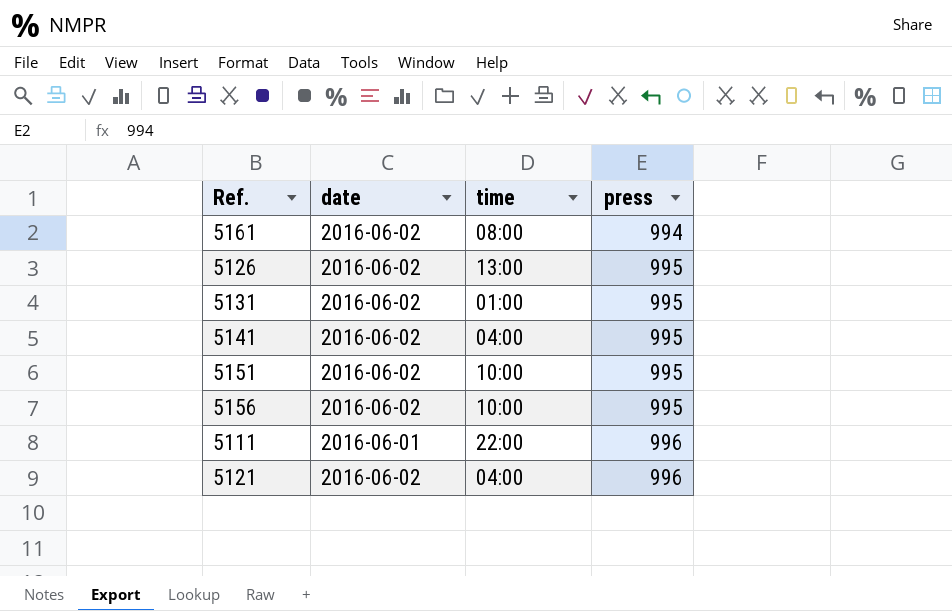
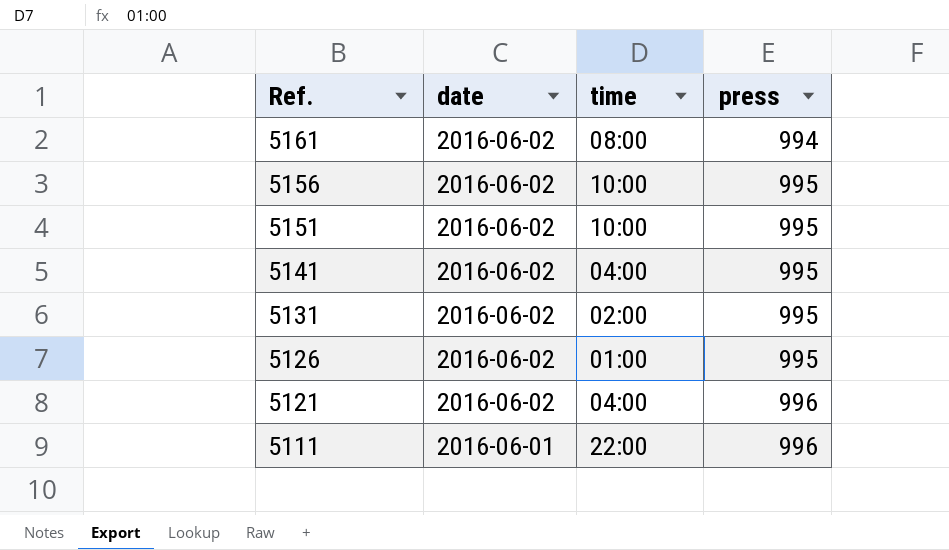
row order: press ascending -> Ref. descending
5131 | time: 01:00 -> 02:00
5126 | time: 13:00 -> 01:00

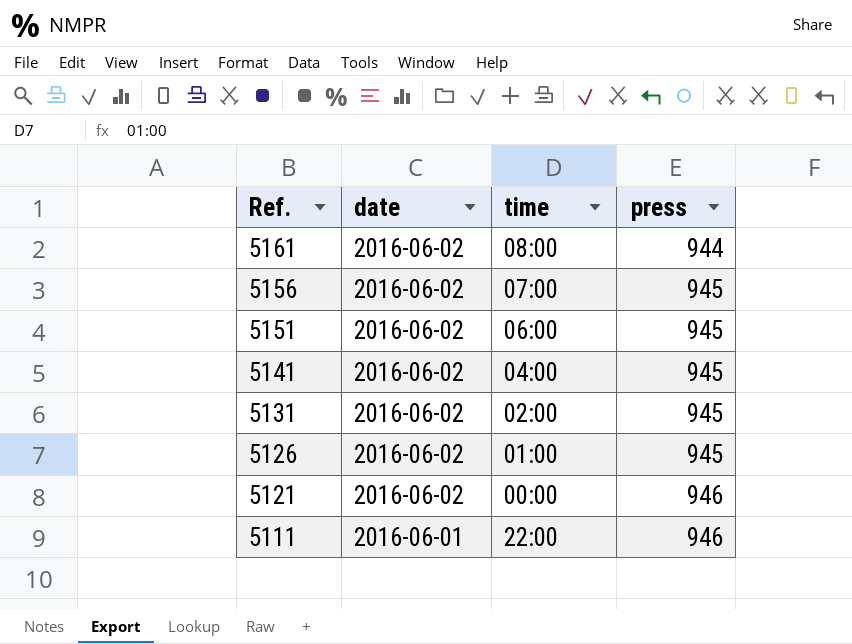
5161 | press: 994 -> 944
5156 | time: 10:00 -> 07:00
5156 | press: 995 -> 945
5151 | time: 10:00 -> 06:00
5151 | press: 995 -> 945
5141 | press: 995 -> 945
5131 | press: 995 -> 945
5126 | press: 995 -> 945
5121 | time: 04:00 -> 00:00
5121 | press: 996 -> 946
5111 | press: 996 -> 946

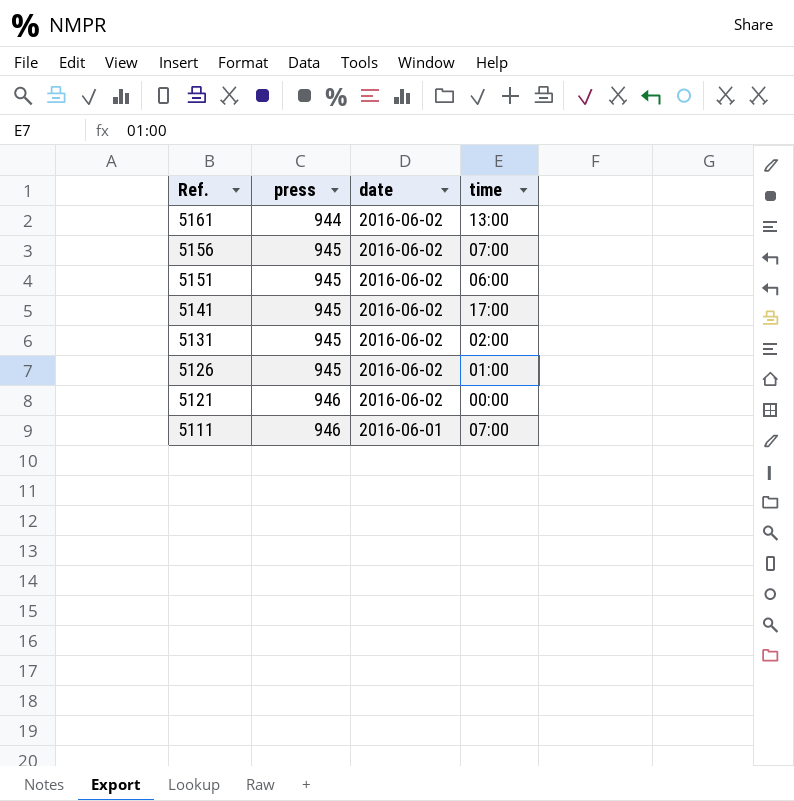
column press | position: 4 -> 2
5161 | time: 08:00 -> 13:00
5141 | time: 04:00 -> 17:00
5111 | time: 22:00 -> 07:00

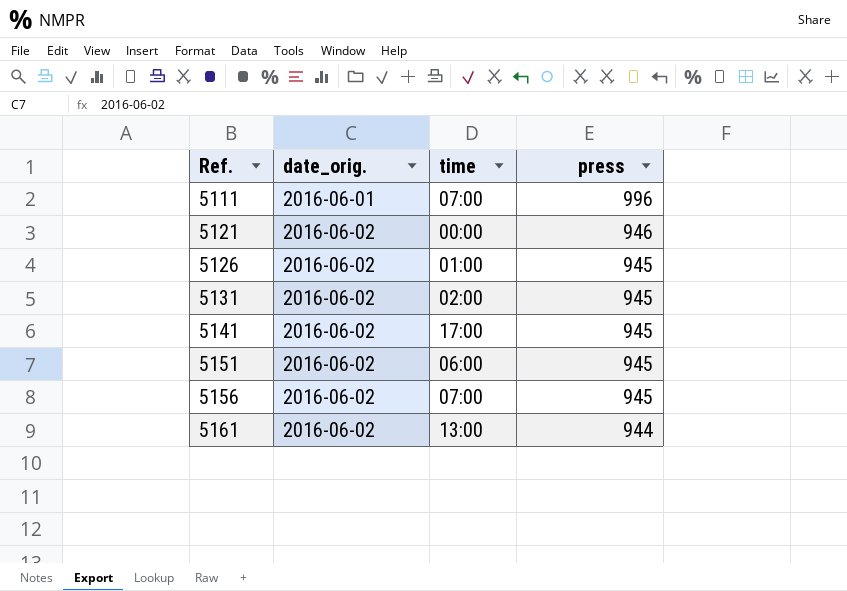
row order: Ref. descending -> Ref. ascending
column name: date -> date_orig.
column press | position: 2 -> 4
5111 | press: 946 -> 996

